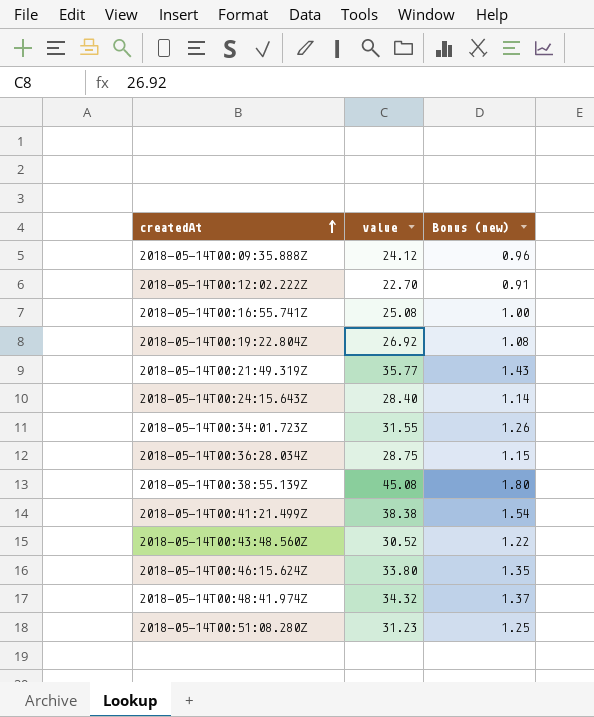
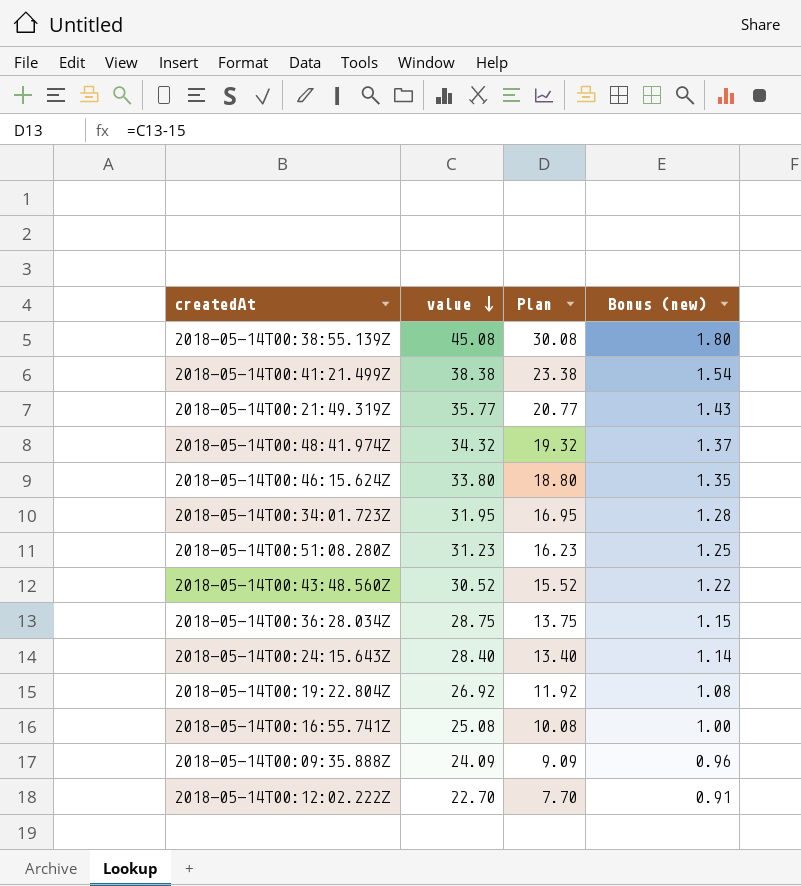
row order: createdAt ascending -> value descending
column Plan | formula: none -> [value] - 15
2018-05-14T00:34:01.723Z | value: 31.55 -> 31.95
2018-05-14T00:34:01.723Z | Bonus (new): 1.26 -> 1.28
2018-05-14T00:09:35.888Z | value: 24.12 -> 24.09

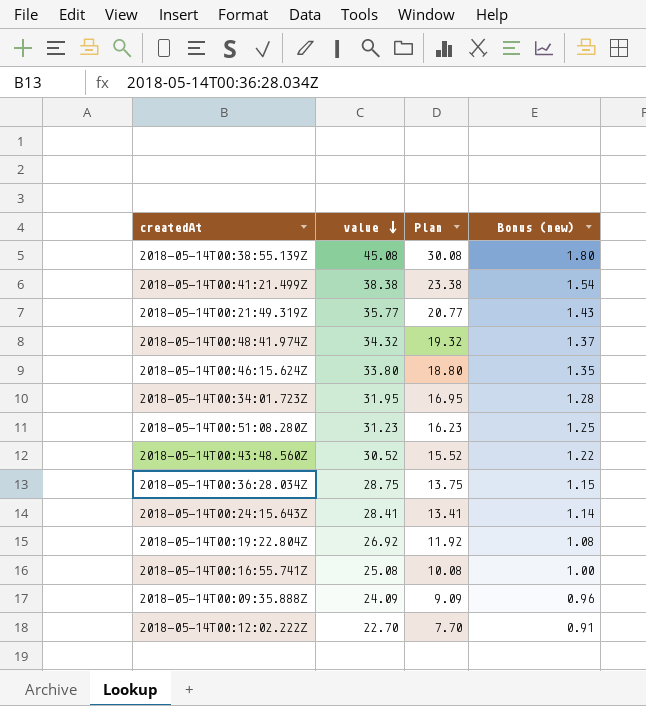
2018-05-14T00:24:15.643Z | value: 28.40 -> 28.41
2018-05-14T00:24:15.643Z | Plan: 13.40 -> 13.41

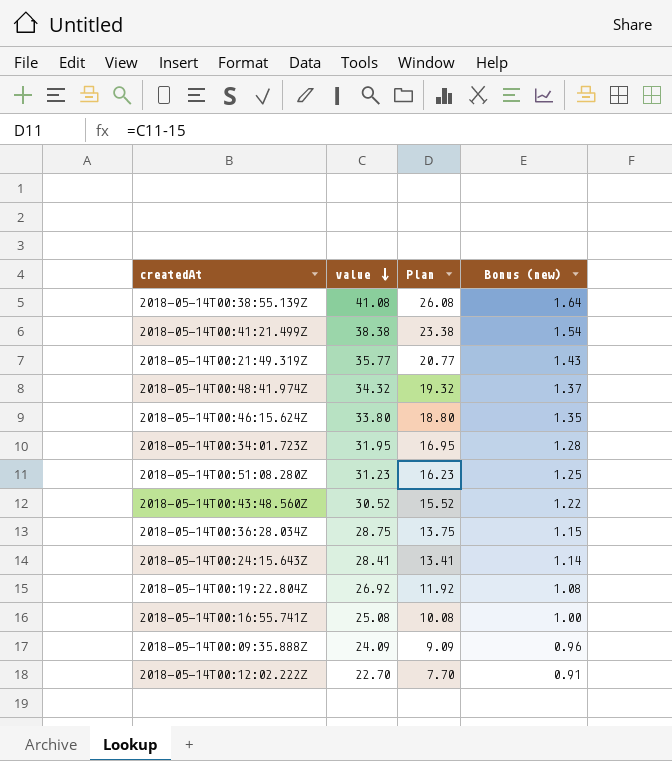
2018-05-14T00:38:55.139Z | value: 45.08 -> 41.08
2018-05-14T00:38:55.139Z | Plan: 30.08 -> 26.08
2018-05-14T00:38:55.139Z | Bonus (new): 1.80 -> 1.64

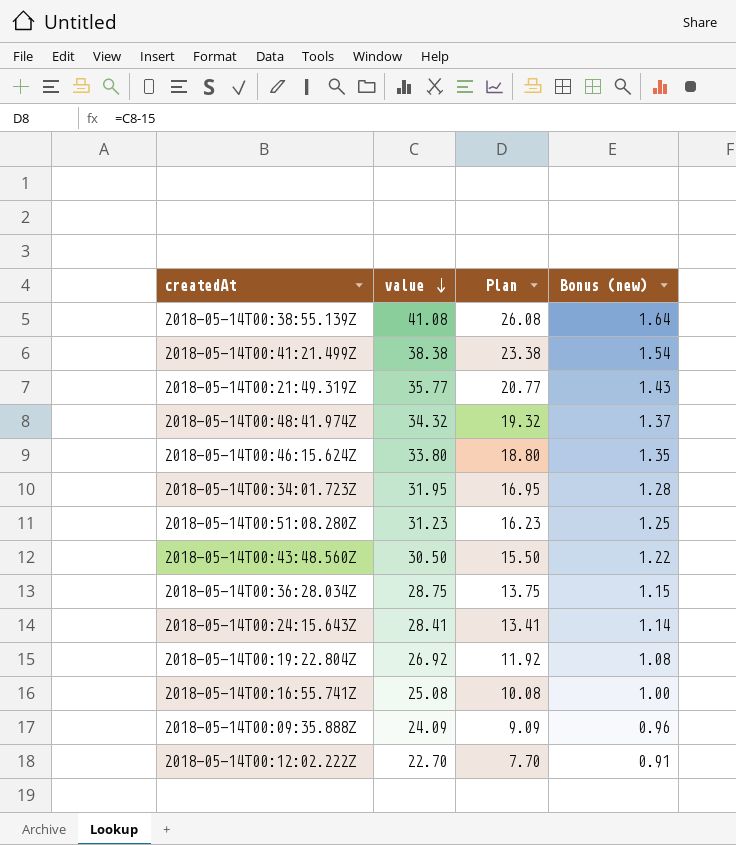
2018-05-14T00:43:48.560Z | value: 30.52 -> 30.50
2018-05-14T00:43:48.560Z | Plan: 15.52 -> 15.50

